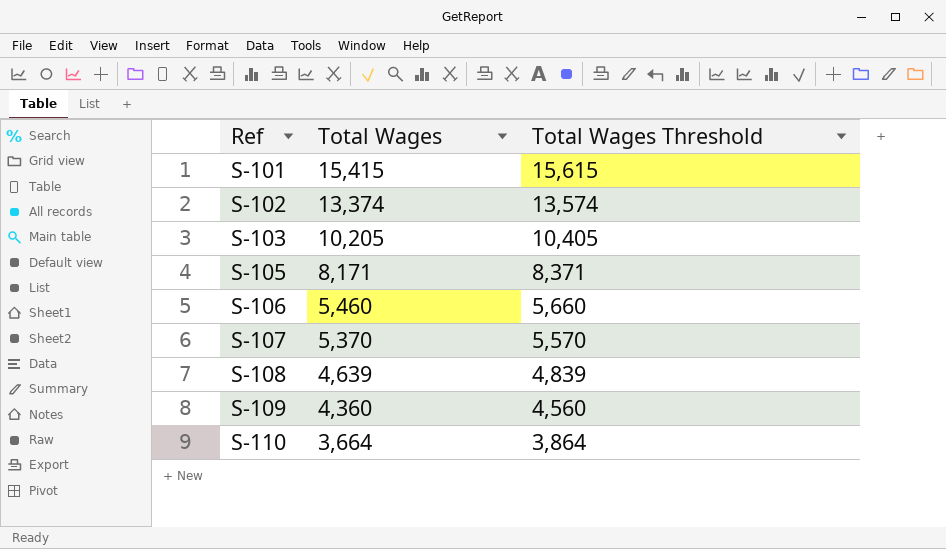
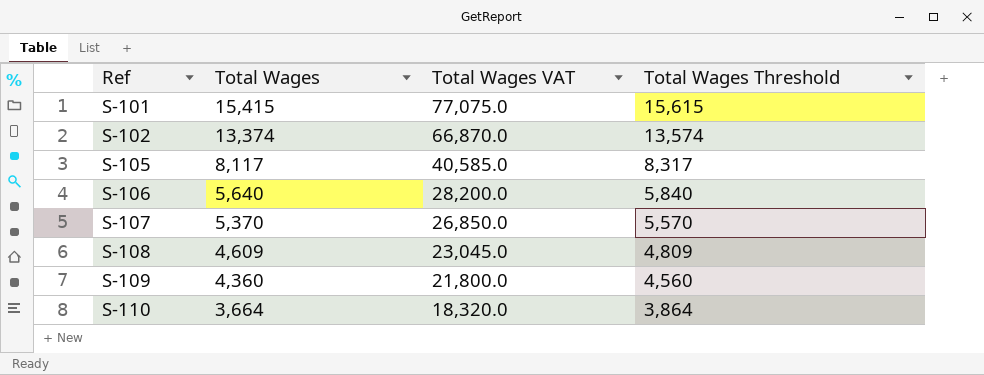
column Total Wages VAT | formula: none -> [Total Wages] * 5
row S-103: 10,205 | 10,405 -> none
S-105 | Total Wages: 8,171 -> 8,117
S-105 | Total Wages Threshold: 8,371 -> 8,317
S-106 | Total Wages: 5,460 -> 5,640
S-106 | Total Wages Threshold: 5,660 -> 5,840
S-108 | Total Wages: 4,639 -> 4,609
S-108 | Total Wages Threshold: 4,839 -> 4,809

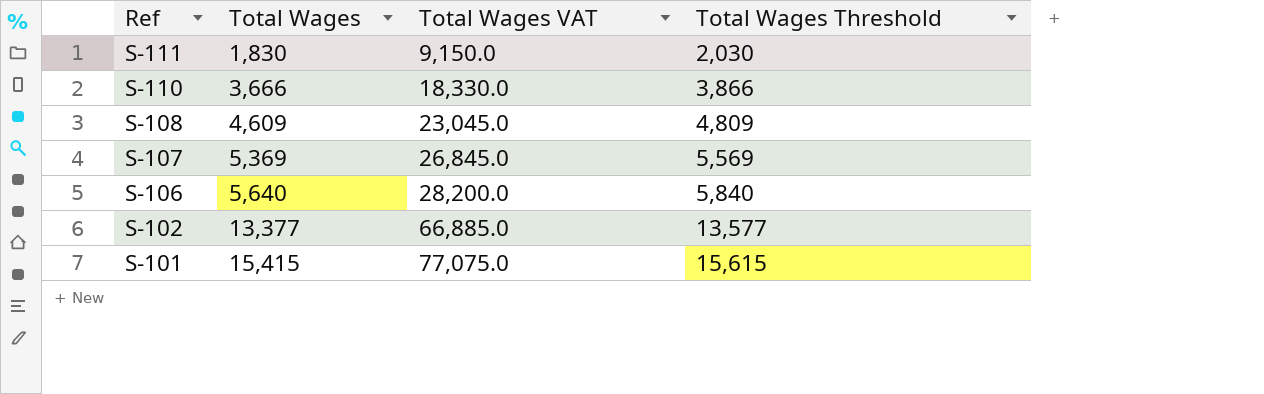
row order: Ref ascending -> Ref descending
row S-105: 8,117 | 40,585.0 | 8,317 -> none
row S-109: 4,360 | 21,800.0 | 4,560 -> none
row S-111: none -> 1,830 | 9,150.0 | 2,030
S-110 | Total Wages: 3,664 -> 3,666
S-110 | Total Wages VAT: 18,320.0 -> 18,330.0
S-110 | Total Wages Threshold: 3,864 -> 3,866
S-107 | Total Wages: 5,370 -> 5,369
S-107 | Total Wages VAT: 26,850.0 -> 26,845.0
S-107 | Total Wages Threshold: 5,570 -> 5,569
S-102 | Total Wages: 13,374 -> 13,377
S-102 | Total Wages VAT: 66,870.0 -> 66,885.0
S-102 | Total Wages Threshold: 13,574 -> 13,577

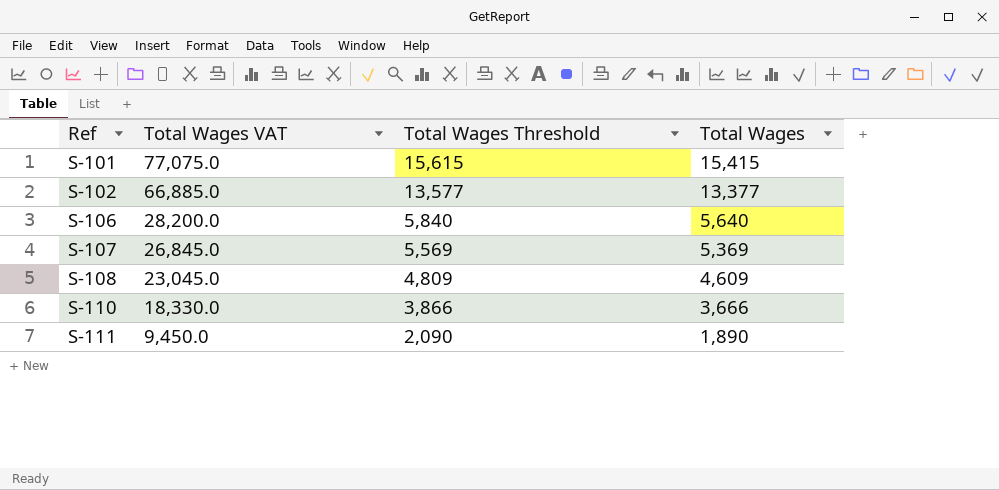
row order: Ref descending -> Ref ascending
column Total Wages | position: 2 -> 4
S-111 | Total Wages VAT: 9,150.0 -> 9,450.0
S-111 | Total Wages Threshold: 2,030 -> 2,090
S-111 | Total Wages: 1,830 -> 1,890

